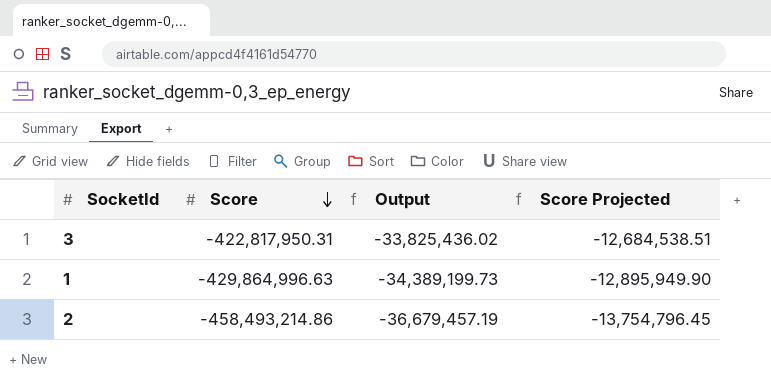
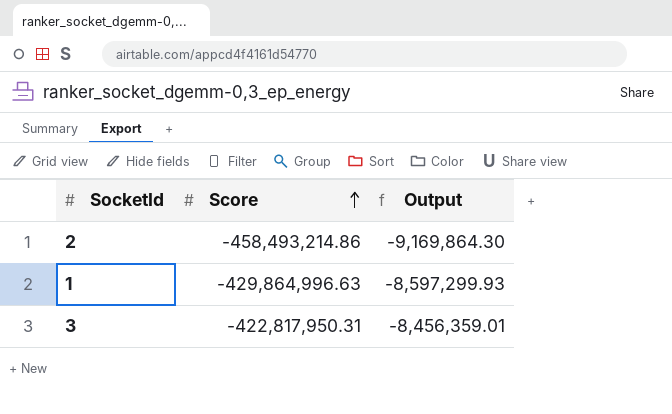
row order: Score descending -> Score ascending
column Score Projected | formula: [Score] * 0.03 -> none
column Output | formula: [Score] * 0.08 -> [Score] * 0.02

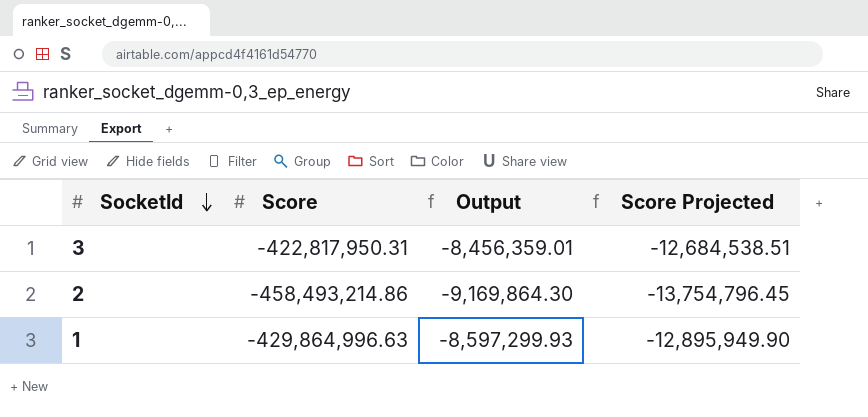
row order: Score ascending -> SocketId descending
column Score Projected | formula: none -> [Score] * 0.03

